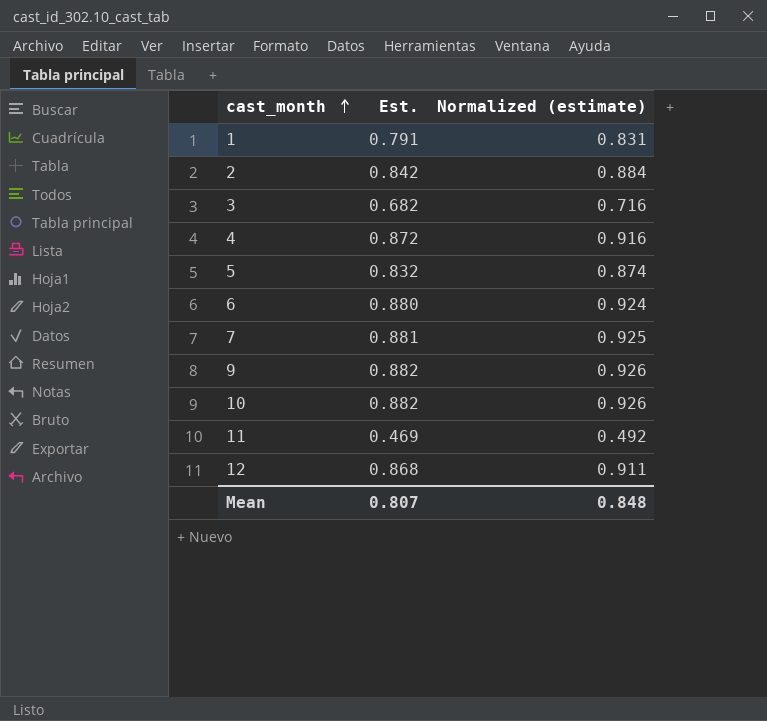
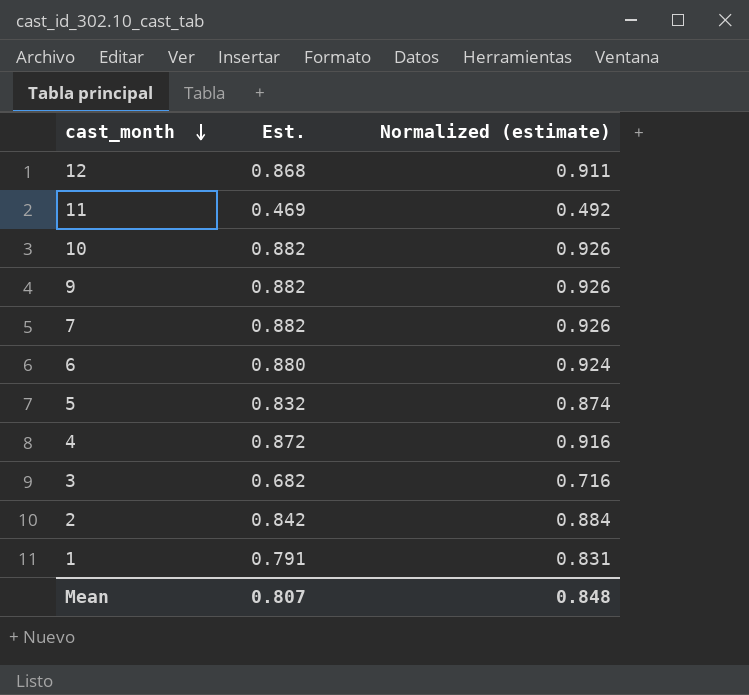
row order: cast_month ascending -> cast_month descending
7 | Est.: 0.881 -> 0.882
7 | Normalized (estimate): 0.925 -> 0.926

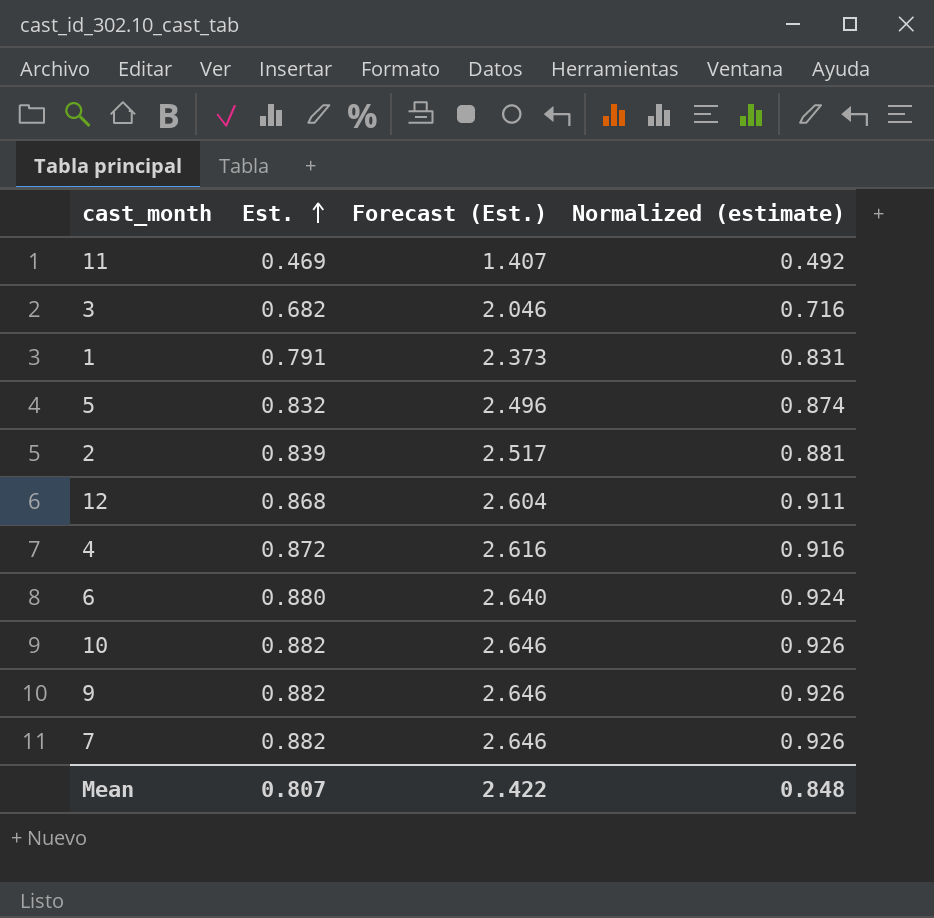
row order: cast_month descending -> Est. ascending
column Forecast (Est.) | formula: none -> [Est.] * 3
2 | Est.: 0.842 -> 0.839
2 | Normalized (estimate): 0.884 -> 0.881

